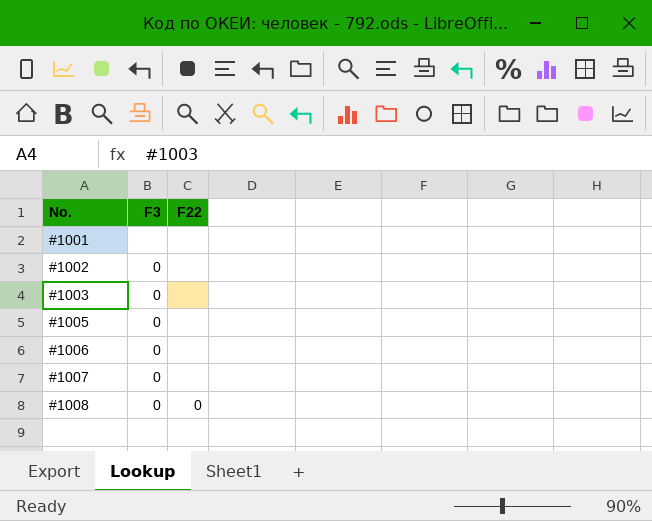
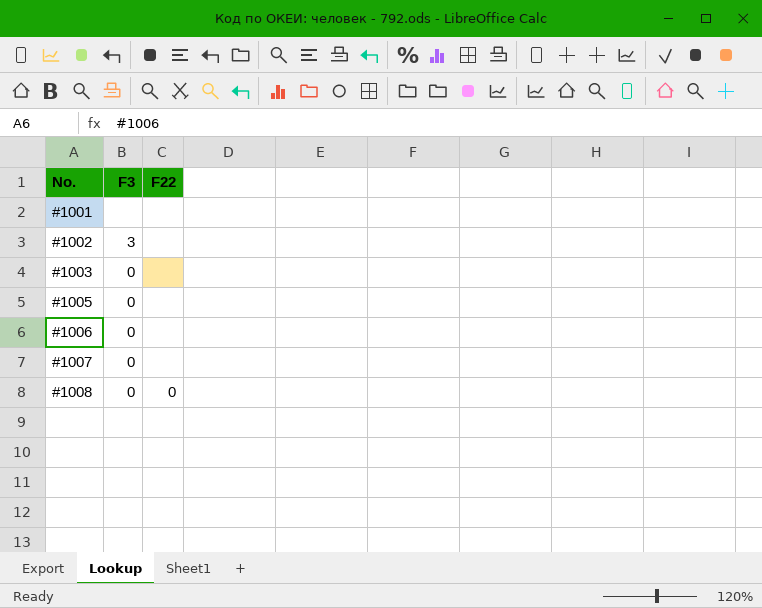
#1002 | F3: 0 -> 3

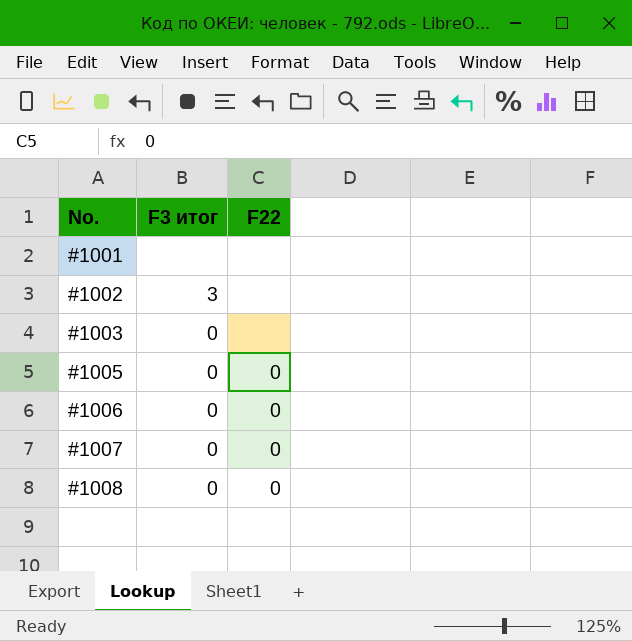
column name: F3 -> F3 итог
#1005 | F22: none -> 0
#1006 | F22: none -> 0
#1007 | F22: none -> 0

